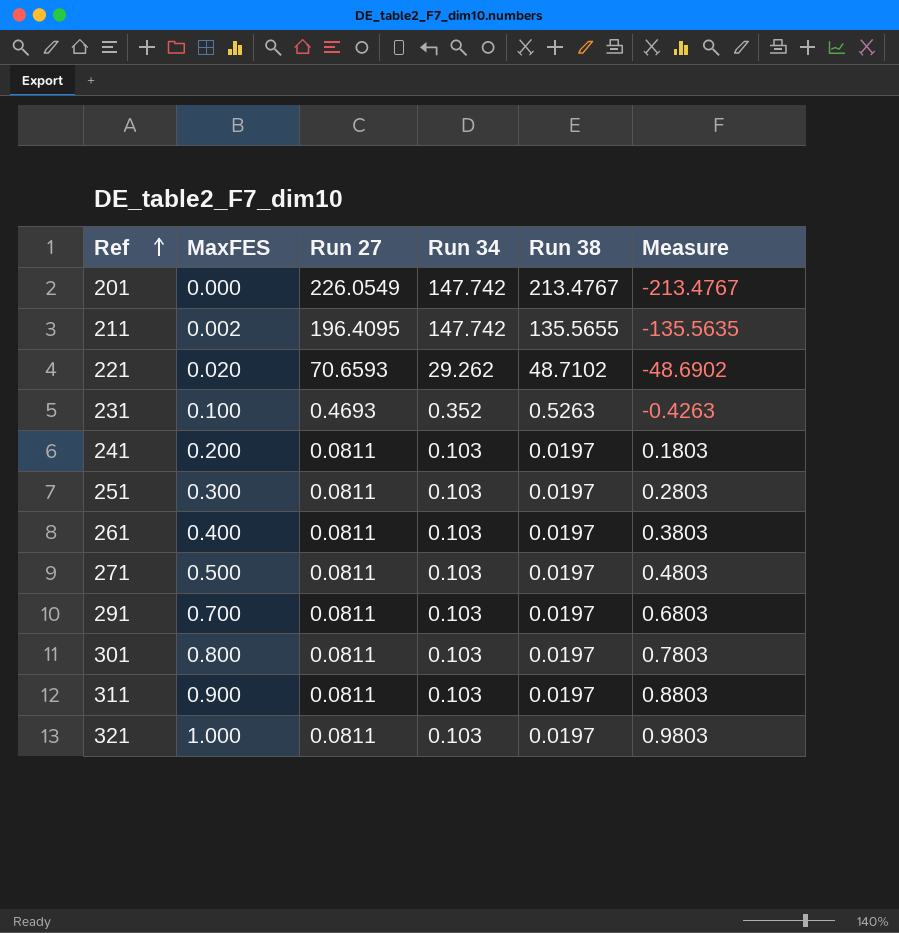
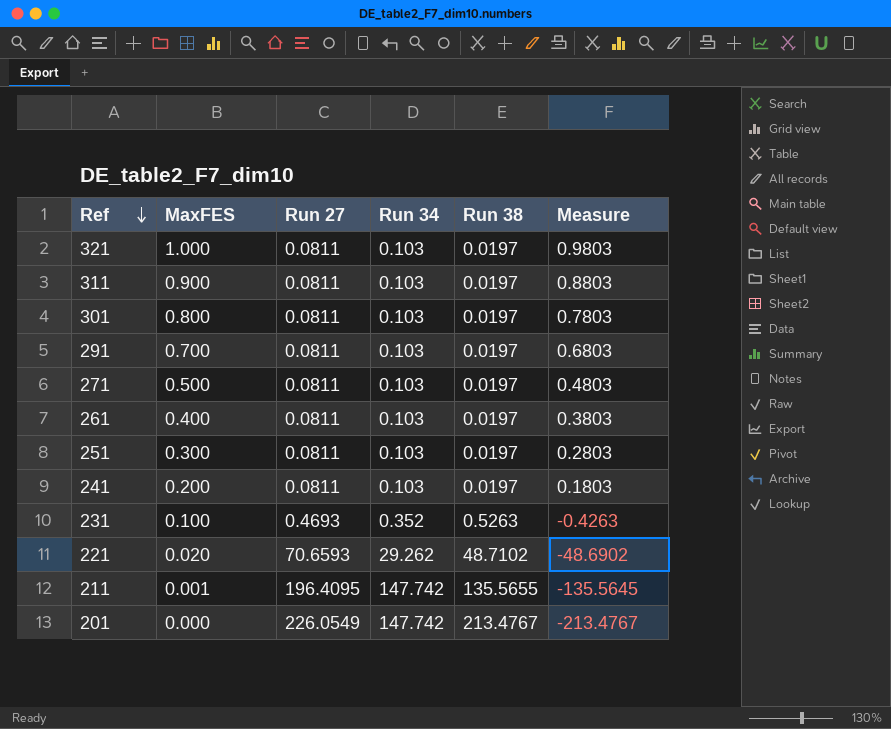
row order: Ref ascending -> Ref descending
211 | MaxFES: 0.002 -> 0.001
211 | Measure: -135.5635 -> -135.5645

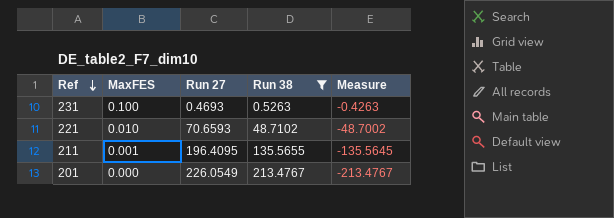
filter: none -> Run 38 != 0.0197
column Run 34 | position: 4 -> none
221 | MaxFES: 0.020 -> 0.010
221 | Measure: -48.6902 -> -48.7002

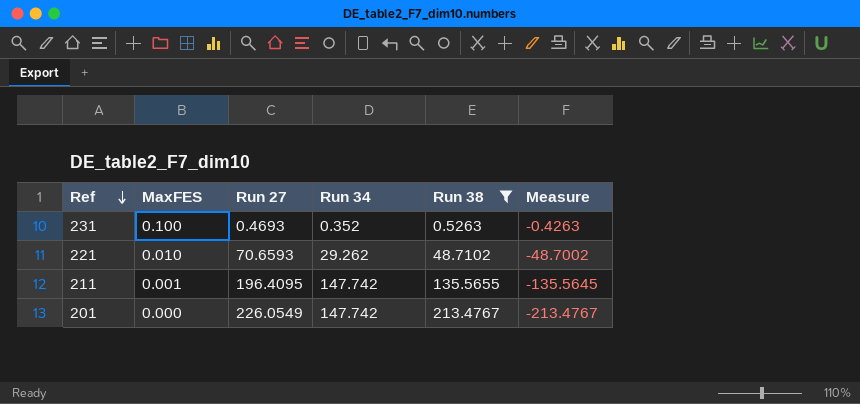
column Run 34 | position: none -> 4

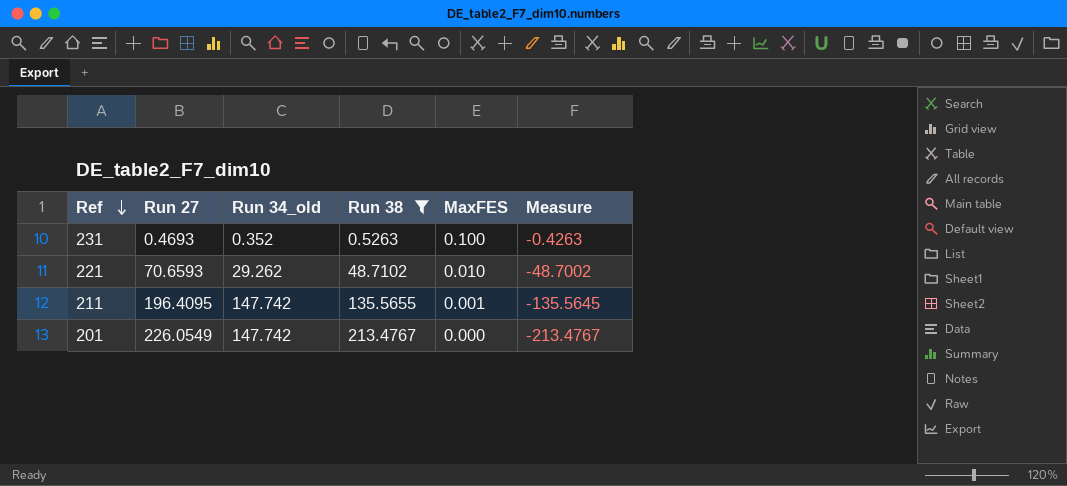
column name: Run 34 -> Run 34_old
column MaxFES | position: 2 -> 5

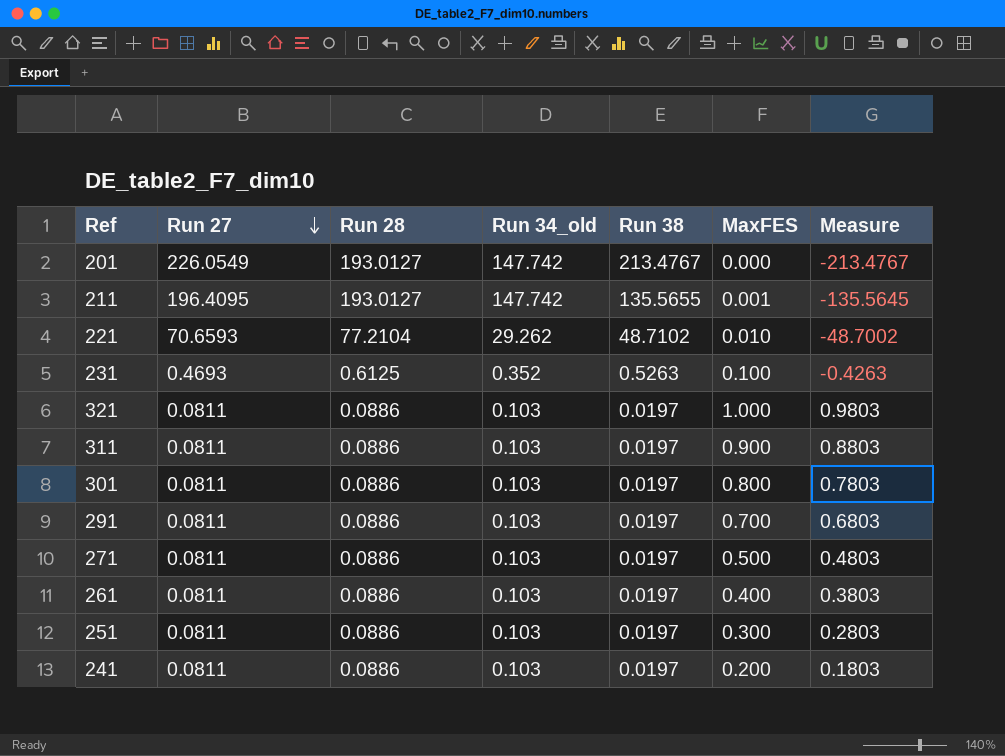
filter: Run 38 != 0.0197 -> none
row order: Ref descending -> Run 27 descending
column Run 28 | position: none -> 3

